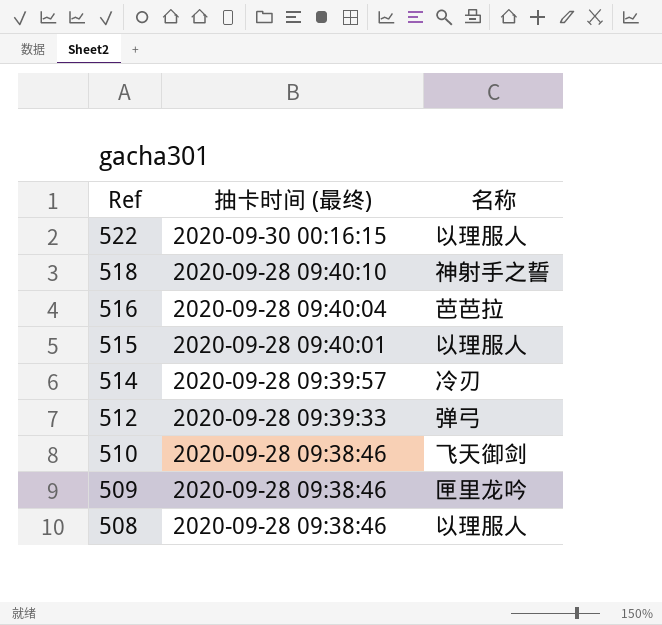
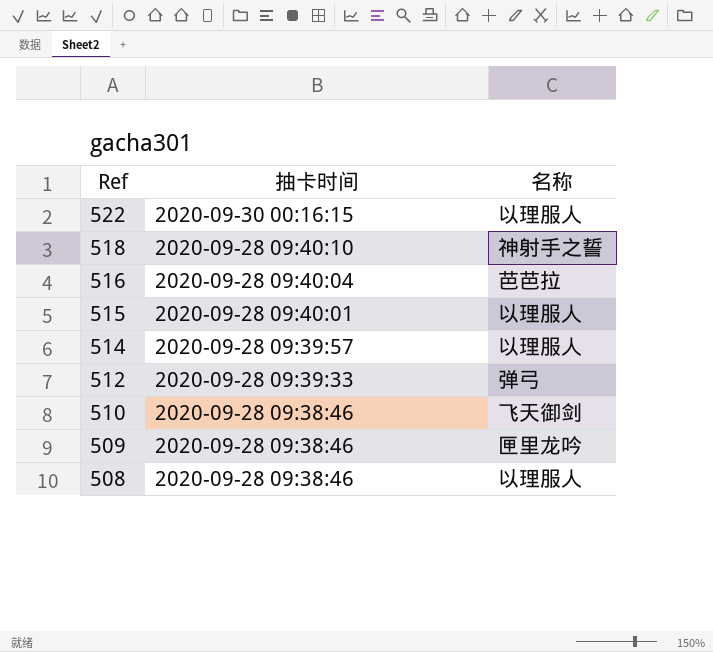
column name: 抽卡时间 (最终) -> 抽卡时间
514 | 名称: 冷刃 -> 以理服人

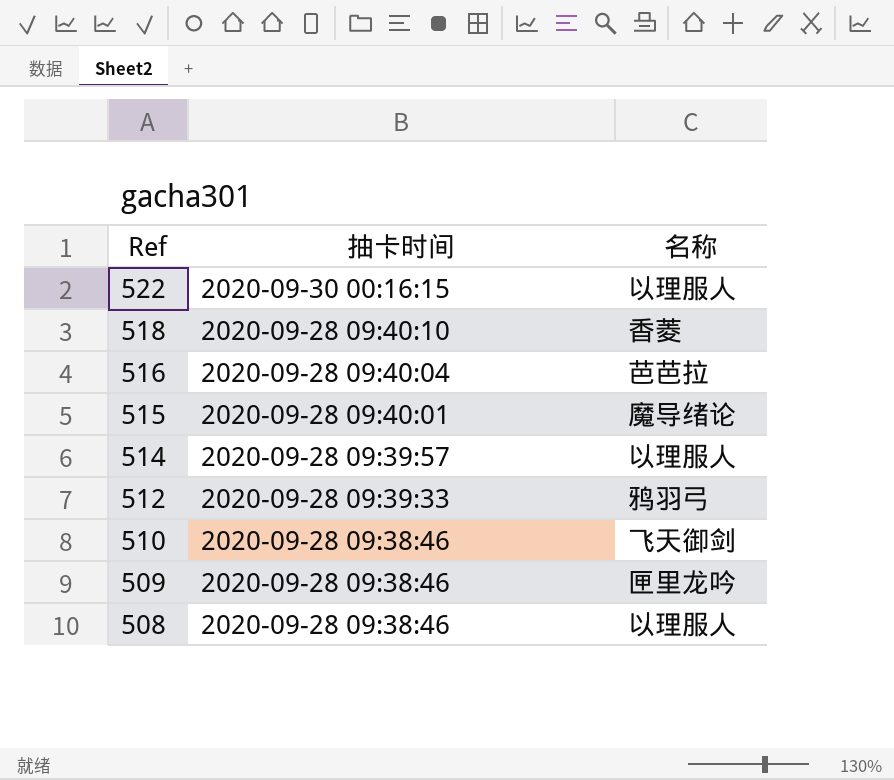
518 | 名称: 神射手之誓 -> 香菱
515 | 名称: 以理服人 -> 魔导绪论
512 | 名称: 弹弓 -> 鸦羽弓

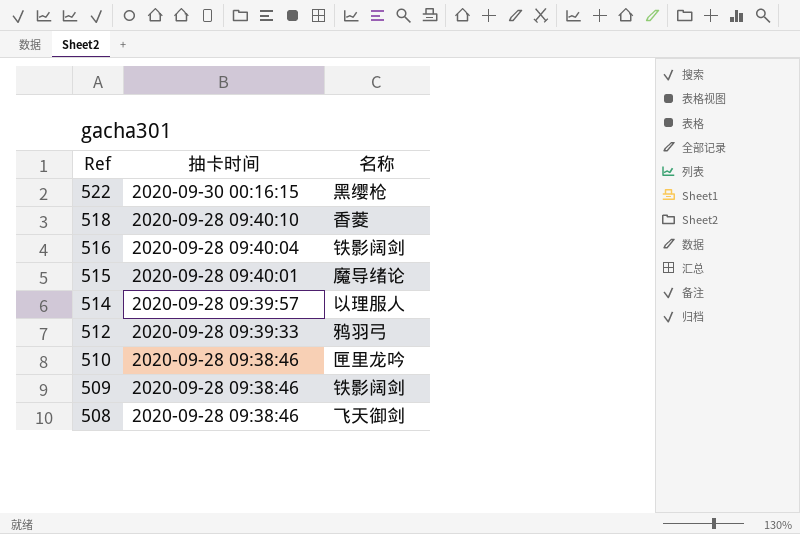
522 | 名称: 以理服人 -> 黑缨枪
516 | 名称: 芭芭拉 -> 铁影阔剑
510 | 名称: 飞天御剑 -> 匣里龙吟
509 | 名称: 匣里龙吟 -> 铁影阔剑
508 | 名称: 以理服人 -> 飞天御剑

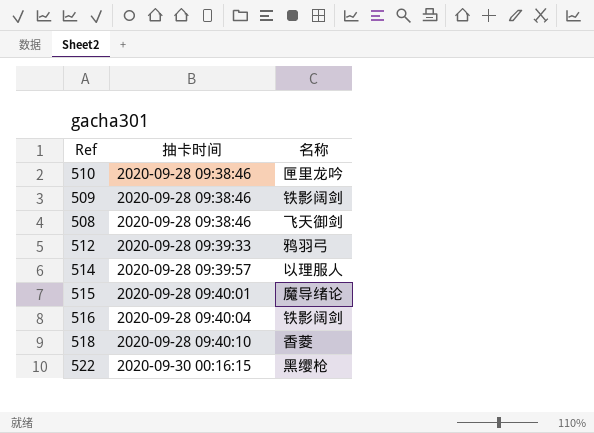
row order: Ref descending -> 抽卡时间 ascending

